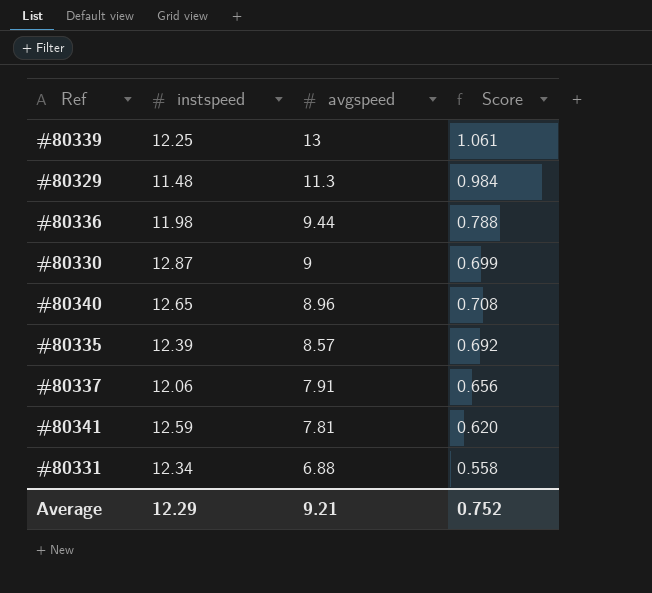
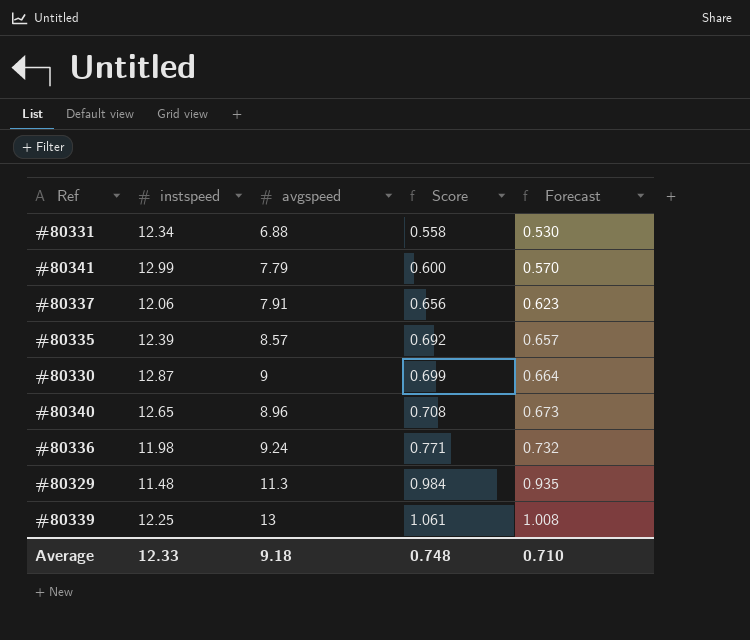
row order: avgspeed descending -> Score ascending
column Forecast | formula: none -> [Score] * 0.95
#80341 | instspeed: 12.59 -> 12.99
#80341 | avgspeed: 7.81 -> 7.79
#80341 | Score: 0.620 -> 0.600
#80336 | avgspeed: 9.44 -> 9.24
#80336 | Score: 0.788 -> 0.771
Average | instspeed: 12.29 -> 12.33
Average | avgspeed: 9.21 -> 9.18
Average | Score: 0.752 -> 0.748

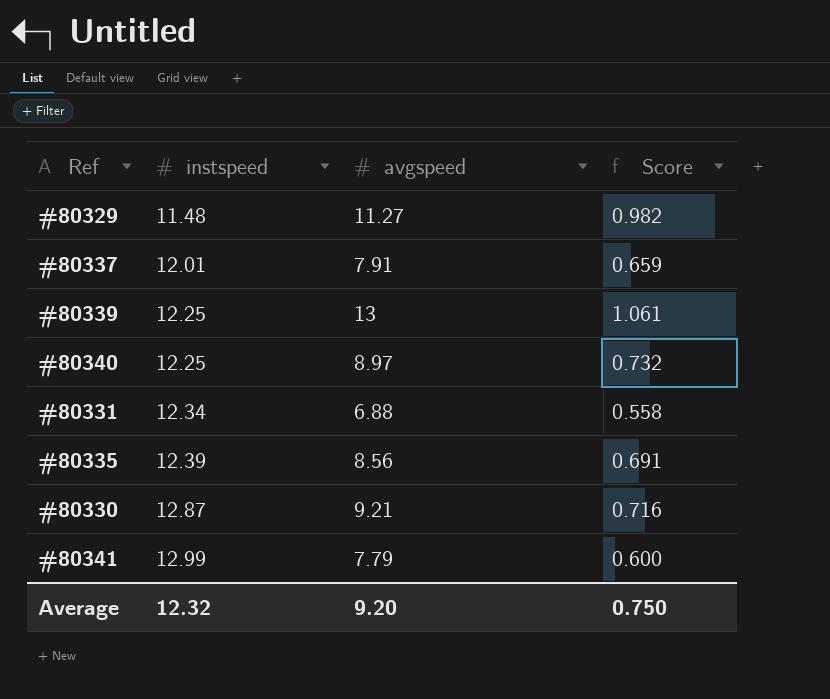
row order: Score ascending -> instspeed ascending
column Forecast | formula: [Score] * 0.95 -> none
row #80336: 11.98 | 9.24 | 0.771 | 0.732 -> none
#80329 | avgspeed: 11.3 -> 11.27
#80329 | Score: 0.984 -> 0.982
#80337 | instspeed: 12.06 -> 12.01
#80337 | Score: 0.656 -> 0.659
#80340 | instspeed: 12.65 -> 12.25
#80340 | avgspeed: 8.96 -> 8.97
#80340 | Score: 0.708 -> 0.732
#80335 | avgspeed: 8.57 -> 8.56
#80335 | Score: 0.692 -> 0.691
#80330 | avgspeed: 9 -> 9.21
#80330 | Score: 0.699 -> 0.716
Average | instspeed: 12.33 -> 12.32
Average | avgspeed: 9.18 -> 9.20
Average | Score: 0.748 -> 0.750

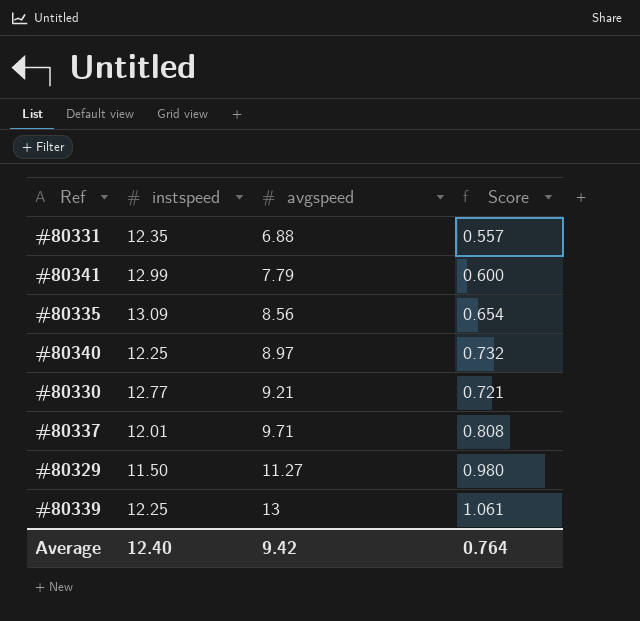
row order: instspeed ascending -> avgspeed ascending
#80331 | instspeed: 12.34 -> 12.35
#80331 | Score: 0.558 -> 0.557
#80335 | instspeed: 12.39 -> 13.09
#80335 | Score: 0.691 -> 0.654
#80330 | instspeed: 12.87 -> 12.77
#80330 | Score: 0.716 -> 0.721
#80337 | avgspeed: 7.91 -> 9.71
#80337 | Score: 0.659 -> 0.808
#80329 | instspeed: 11.48 -> 11.50
#80329 | Score: 0.982 -> 0.980
Average | instspeed: 12.32 -> 12.40
Average | avgspeed: 9.20 -> 9.42
Average | Score: 0.750 -> 0.764

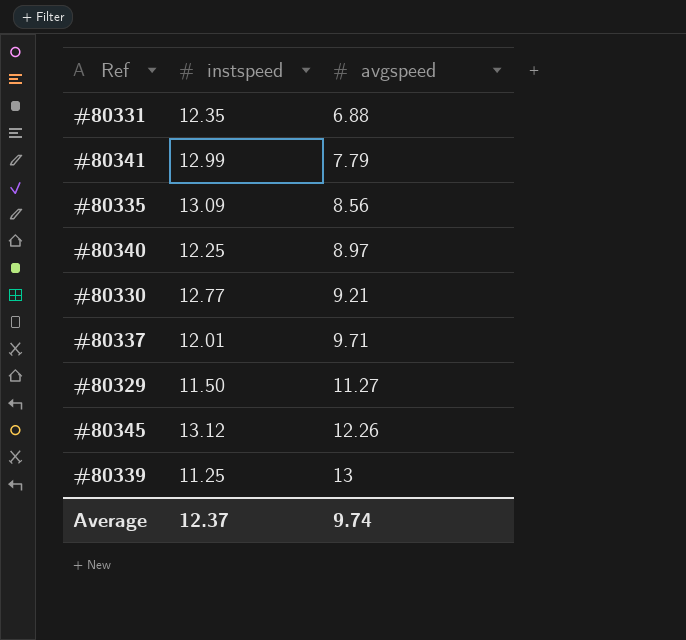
column Score | formula: [avgspeed] / [instspeed] -> none
row #80345: none -> 13.12 | 12.26
#80339 | instspeed: 12.25 -> 11.25
Average | instspeed: 12.40 -> 12.37
Average | avgspeed: 9.42 -> 9.74

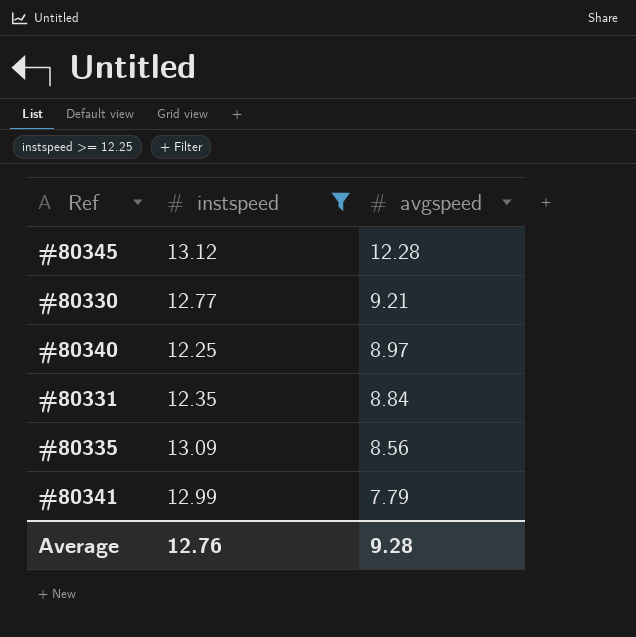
filter: none -> instspeed >= 12.25
row order: avgspeed ascending -> avgspeed descending
#80345 | avgspeed: 12.26 -> 12.28
#80331 | avgspeed: 6.88 -> 8.84
Average | instspeed: 12.37 -> 12.76
Average | avgspeed: 9.74 -> 9.28

